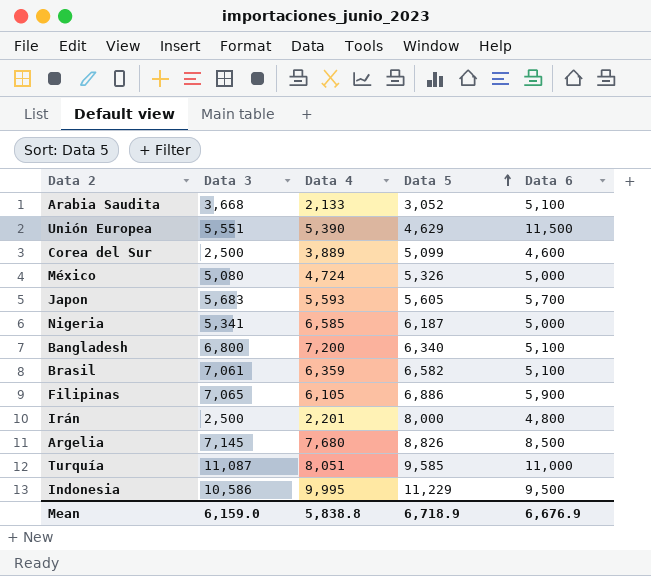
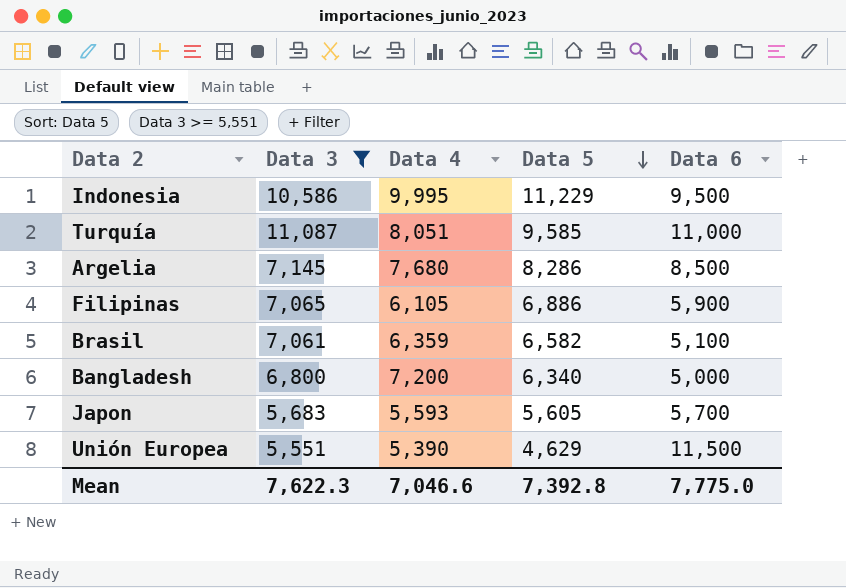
filter: none -> Data 3 >= 5,551
row order: Data 5 ascending -> Data 5 descending
Argelia | Data 5: 8,826 -> 8,286
Bangladesh | Data 6: 5,100 -> 5,000
Mean | Data 3: 6,159.0 -> 7,622.3
Mean | Data 4: 5,838.8 -> 7,046.6
Mean | Data 5: 6,718.9 -> 7,392.8
Mean | Data 6: 6,676.9 -> 7,775.0

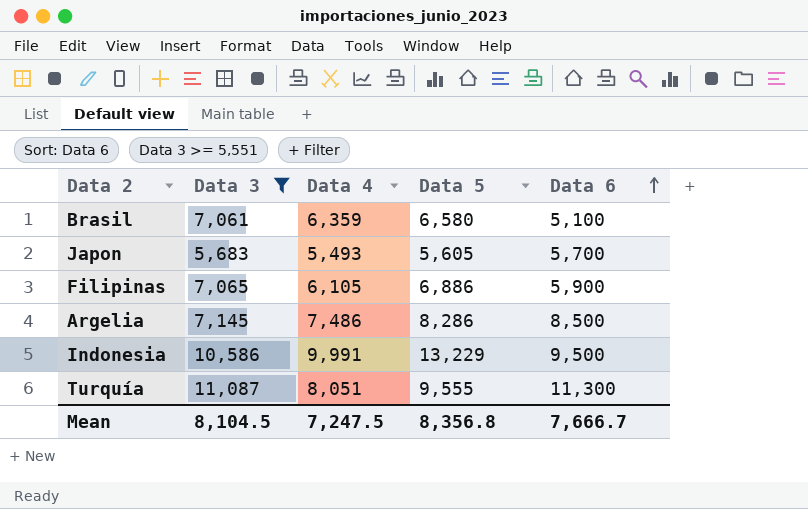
row order: Data 5 descending -> Data 6 ascending
row Bangladesh: 6,800 | 7,200 | 6,340 | 5,000 -> none
row Unión Europea: 5,551 | 5,390 | 4,629 | 11,500 -> none
Brasil | Data 5: 6,582 -> 6,580
Japon | Data 4: 5,593 -> 5,493
Argelia | Data 4: 7,680 -> 7,486
Indonesia | Data 4: 9,995 -> 9,991
Indonesia | Data 5: 11,229 -> 13,229
Turquía | Data 5: 9,585 -> 9,555
Turquía | Data 6: 11,000 -> 11,300
Mean | Data 3: 7,622.3 -> 8,104.5
Mean | Data 4: 7,046.6 -> 7,247.5
Mean | Data 5: 7,392.8 -> 8,356.8
Mean | Data 6: 7,775.0 -> 7,666.7

